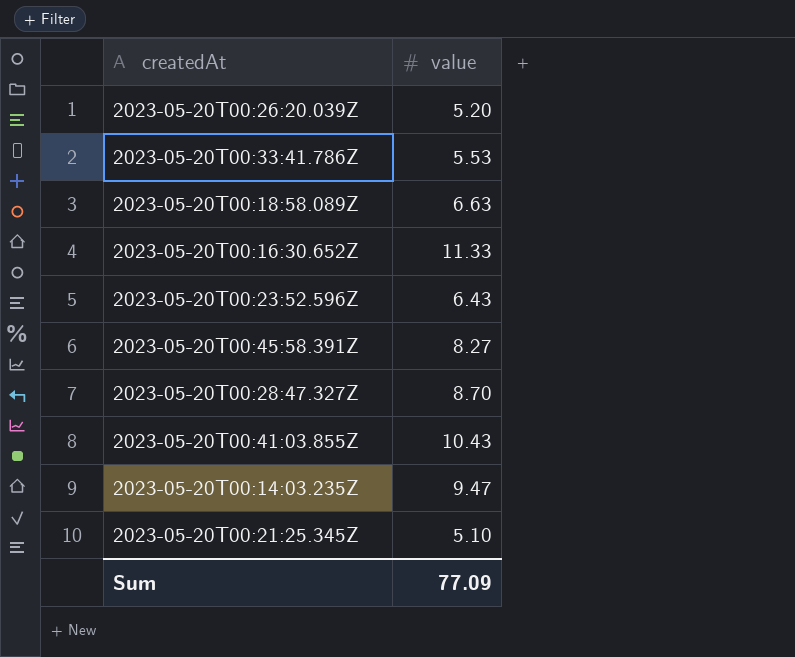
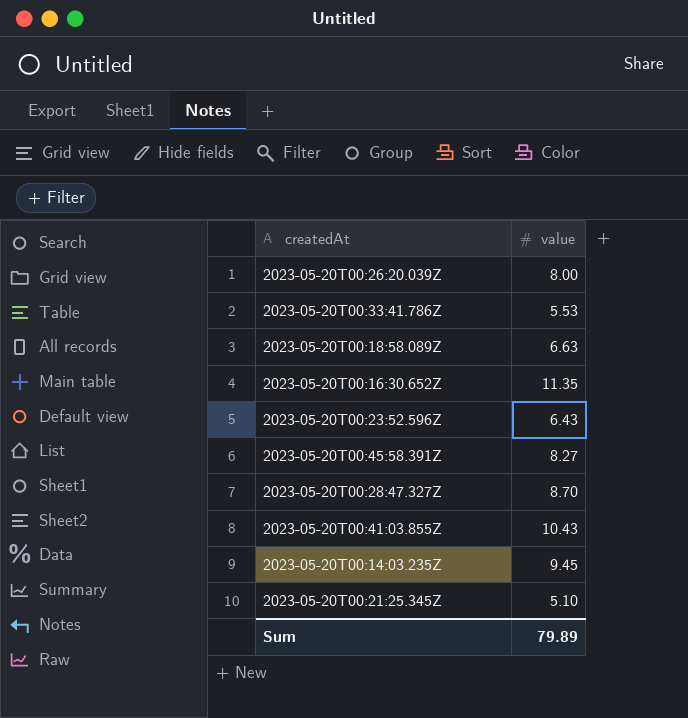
2023-05-20T00:26:20.039Z | value: 5.20 -> 8.00
2023-05-20T00:16:30.652Z | value: 11.33 -> 11.35
2023-05-20T00:14:03.235Z | value: 9.47 -> 9.45
Sum | value: 77.09 -> 79.89

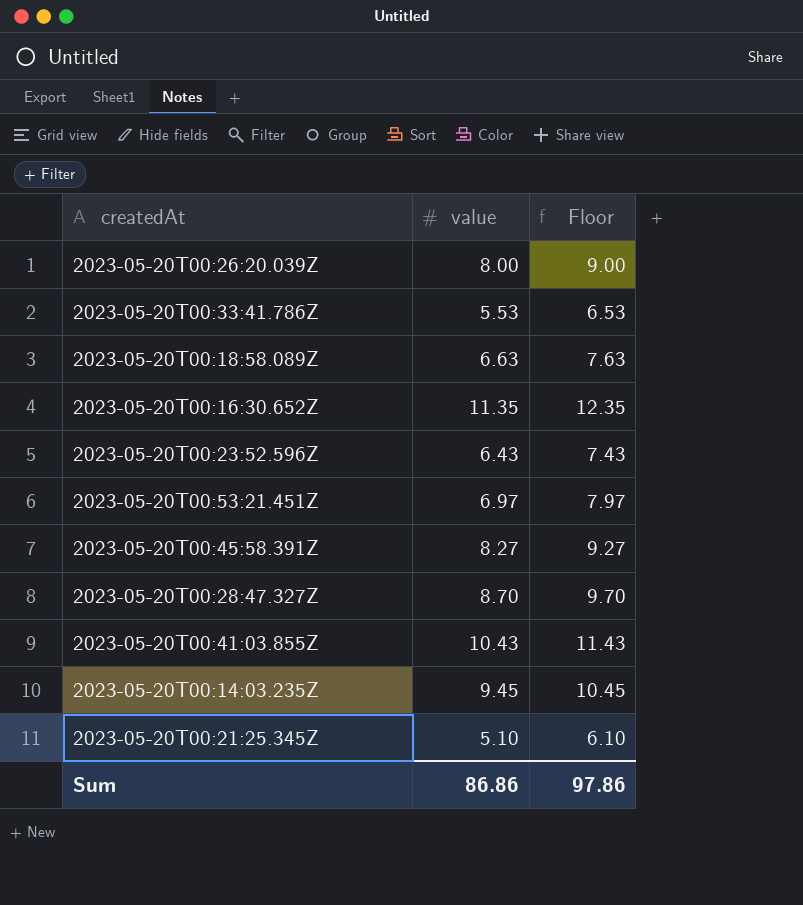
column Floor | formula: none -> [value] + 1
row 2023-05-20T00:53:21.451Z: none -> 6.97 | 7.97
Sum | value: 79.89 -> 86.86

